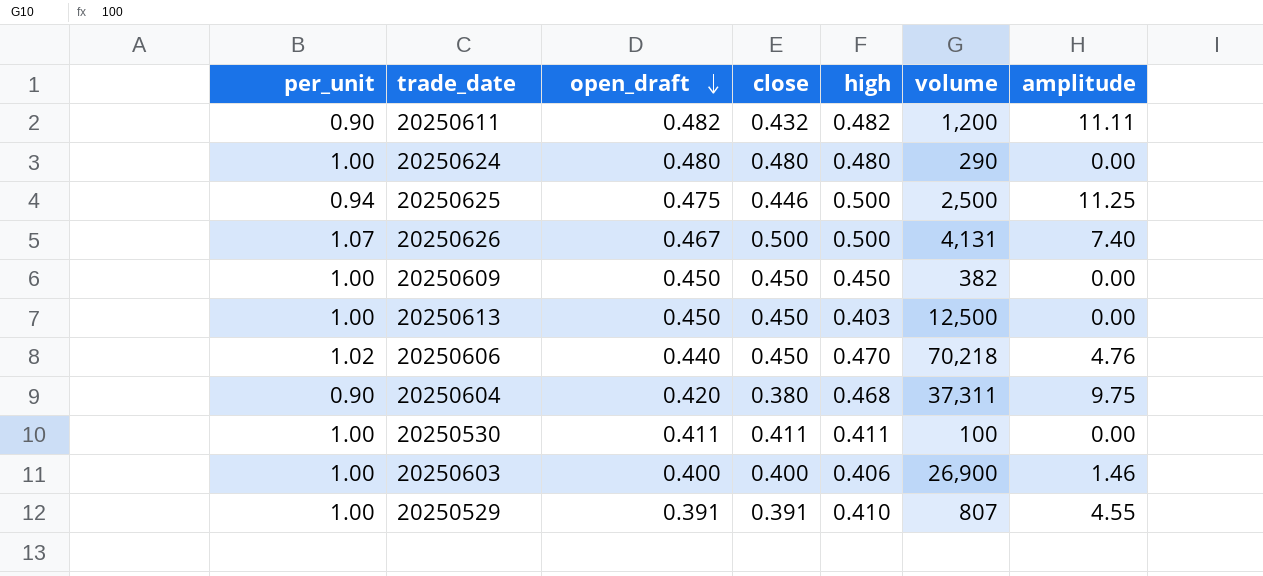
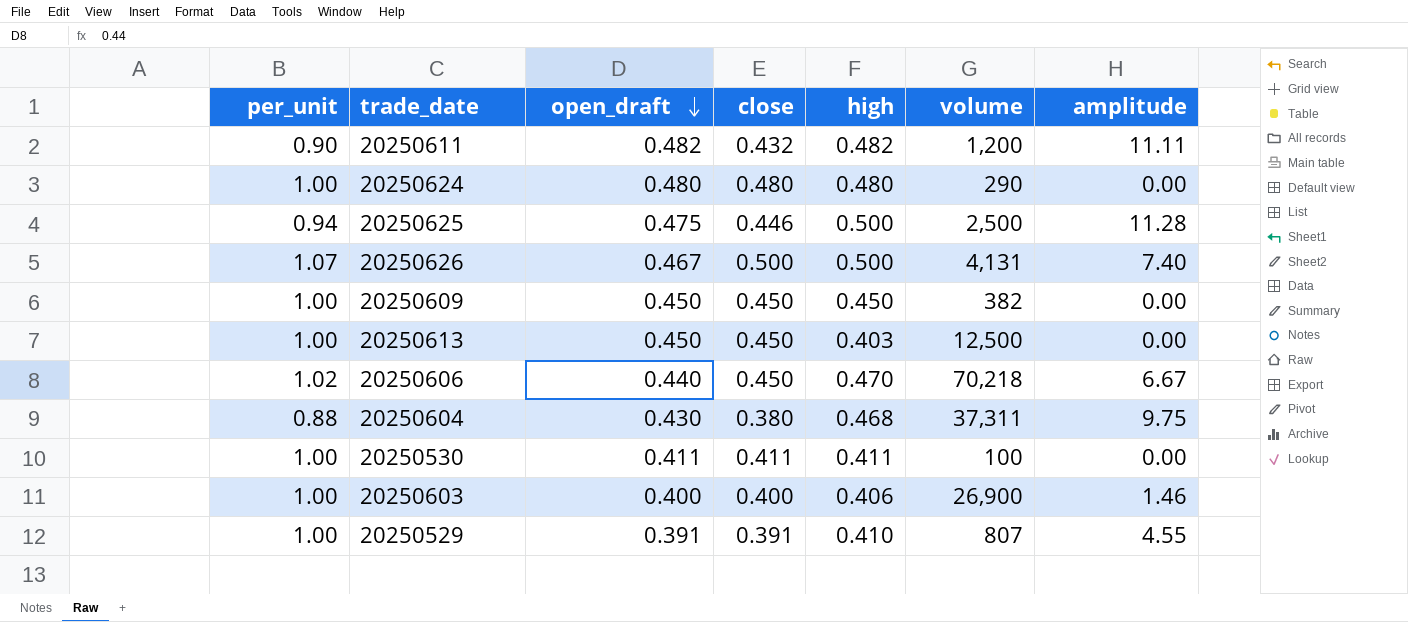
20250625 | amplitude: 11.25 -> 11.28
20250606 | amplitude: 4.76 -> 6.67
20250604 | per_unit: 0.90 -> 0.88
20250604 | open_draft: 0.420 -> 0.430

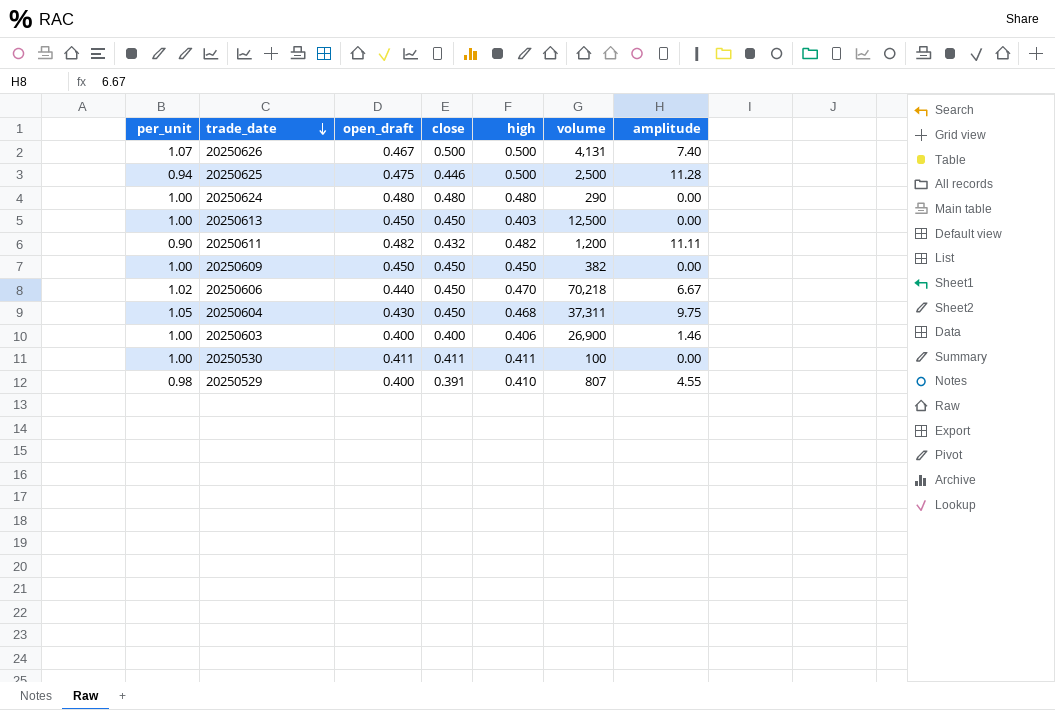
row order: open_draft descending -> trade_date descending
20250604 | per_unit: 0.88 -> 1.05
20250604 | close: 0.380 -> 0.450
20250529 | per_unit: 1.00 -> 0.98
20250529 | open_draft: 0.391 -> 0.400

